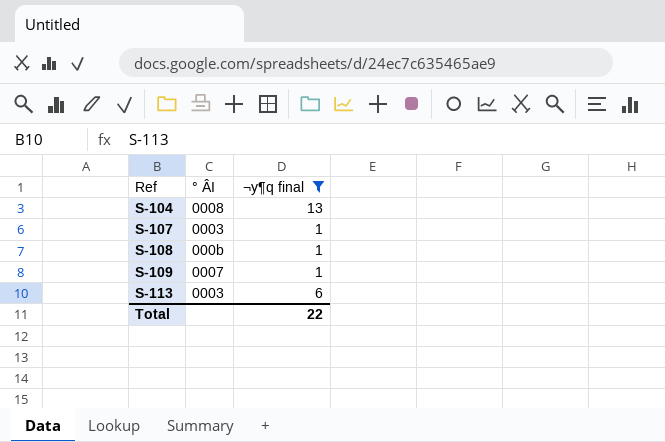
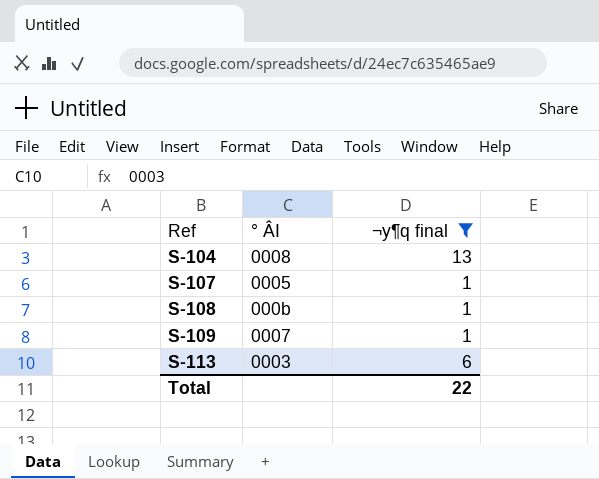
S-107 | ° ÂI: 0003 -> 0005

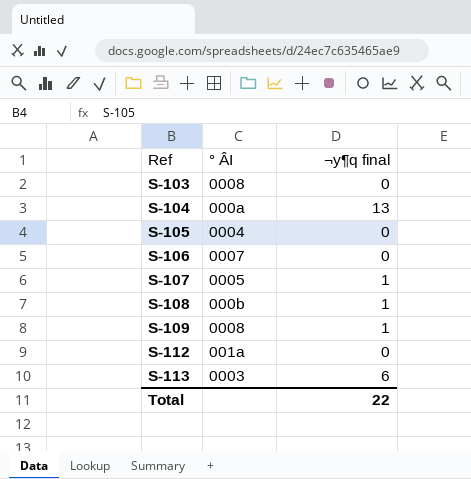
filter: ¬y¶q final != 0 -> none
S-104 | ° ÂI: 0008 -> 000a
S-109 | ° ÂI: 0007 -> 0008

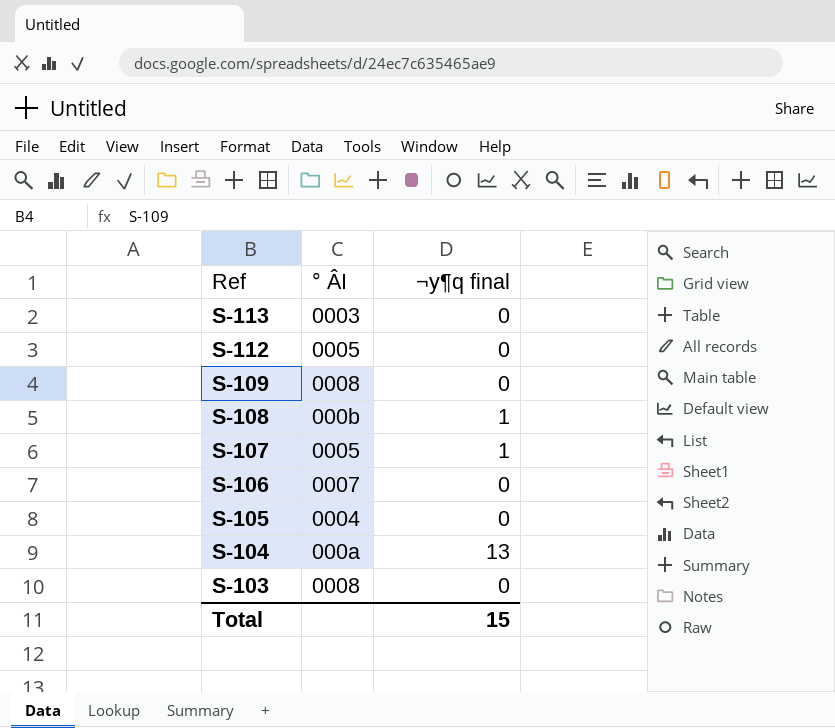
row order: Ref ascending -> Ref descending
S-113 | ¬y¶q final: 6 -> 0
S-112 | ° ÂI: 001a -> 0005
S-109 | ¬y¶q final: 1 -> 0
Total | ¬y¶q final: 22 -> 15

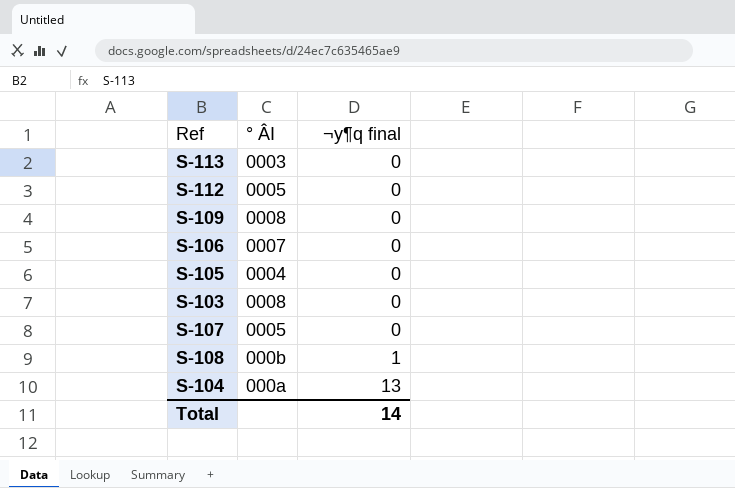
row order: Ref descending -> ¬y¶q final ascending
S-107 | ¬y¶q final: 1 -> 0
Total | ¬y¶q final: 15 -> 14

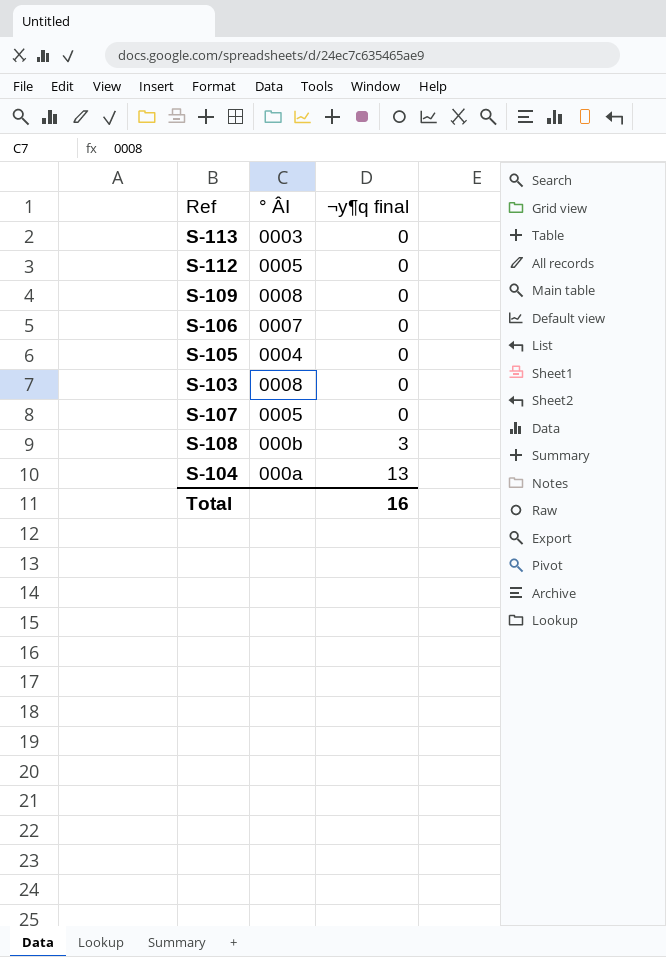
S-108 | ¬y¶q final: 1 -> 3
Total | ¬y¶q final: 14 -> 16

